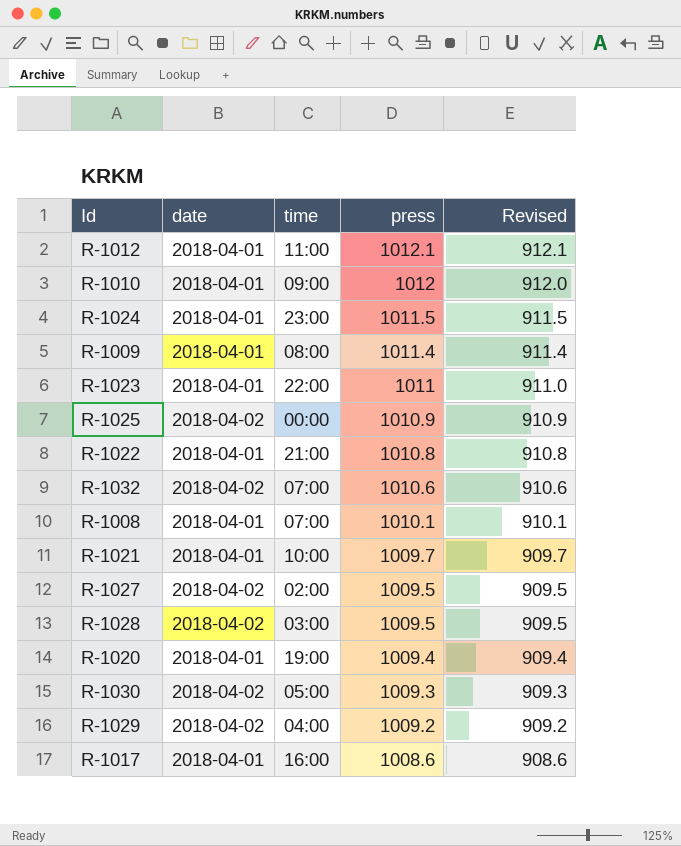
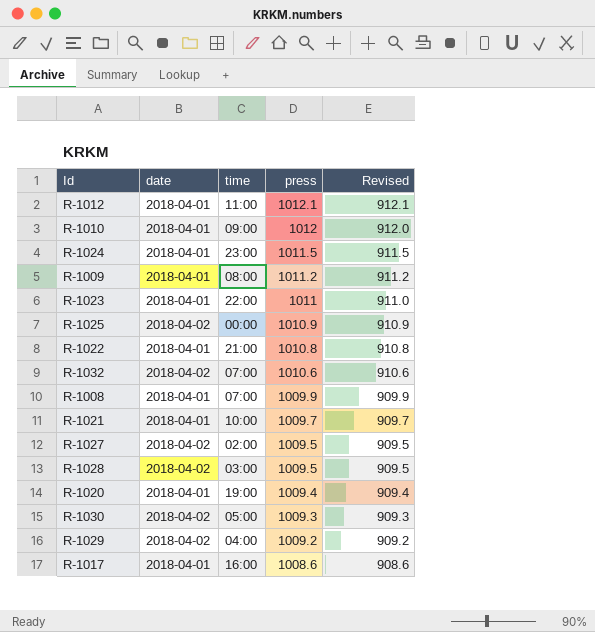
R-1009 | press: 1011.4 -> 1011.2
R-1009 | Revised: 911.4 -> 911.2
R-1008 | press: 1010.1 -> 1009.9
R-1008 | Revised: 910.1 -> 909.9

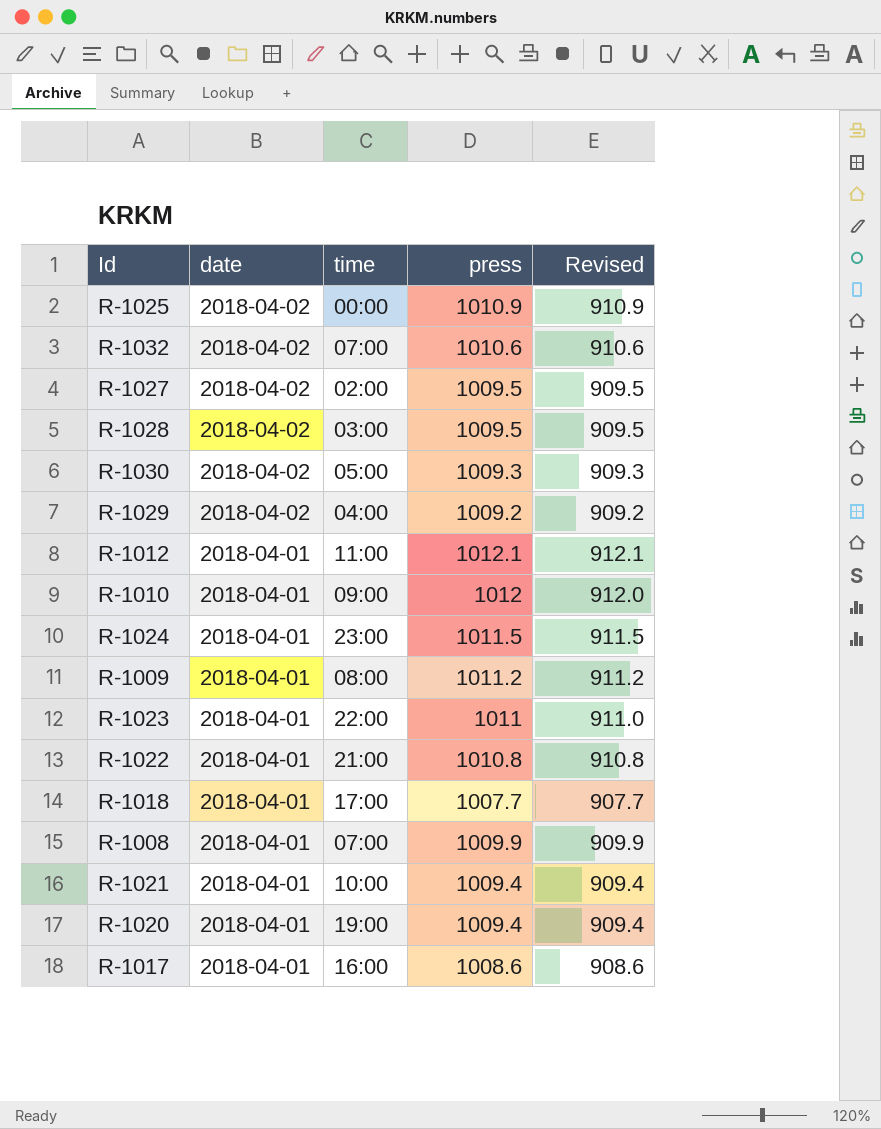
row order: press descending -> date descending
row R-1018: none -> 2018-04-01 | 17:00 | 1007.7 | 907.7
R-1021 | press: 1009.7 -> 1009.4
R-1021 | Revised: 909.7 -> 909.4

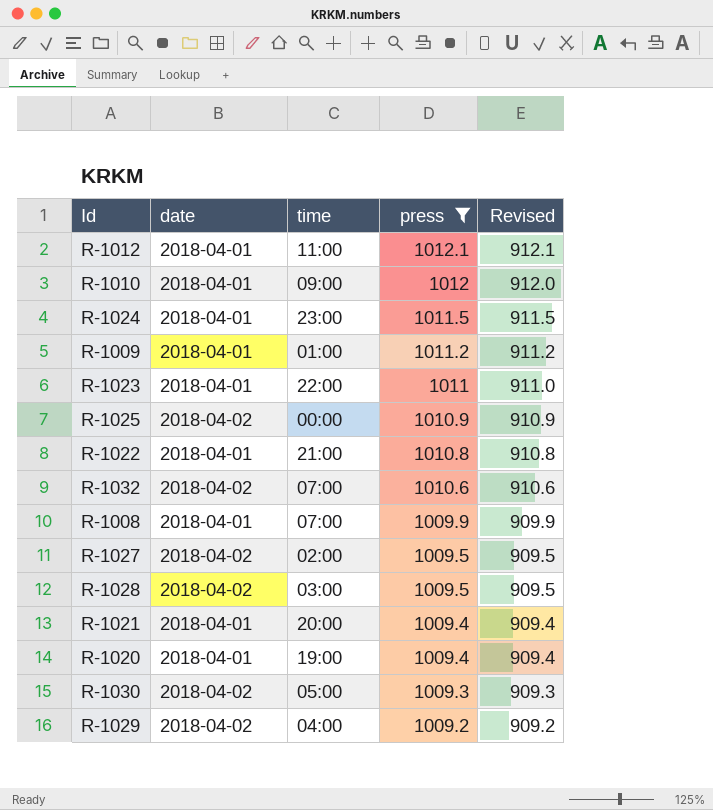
filter: none -> press >= 1009.2
row order: date descending -> press descending
R-1009 | time: 08:00 -> 01:00
R-1021 | time: 10:00 -> 20:00

